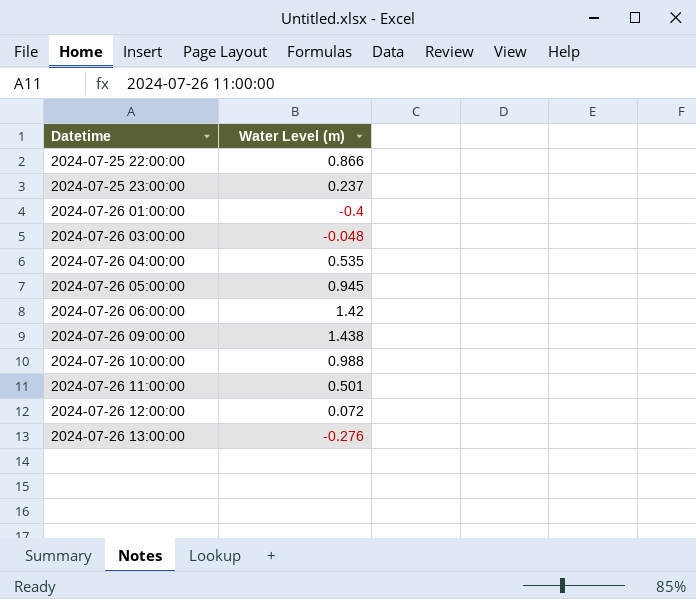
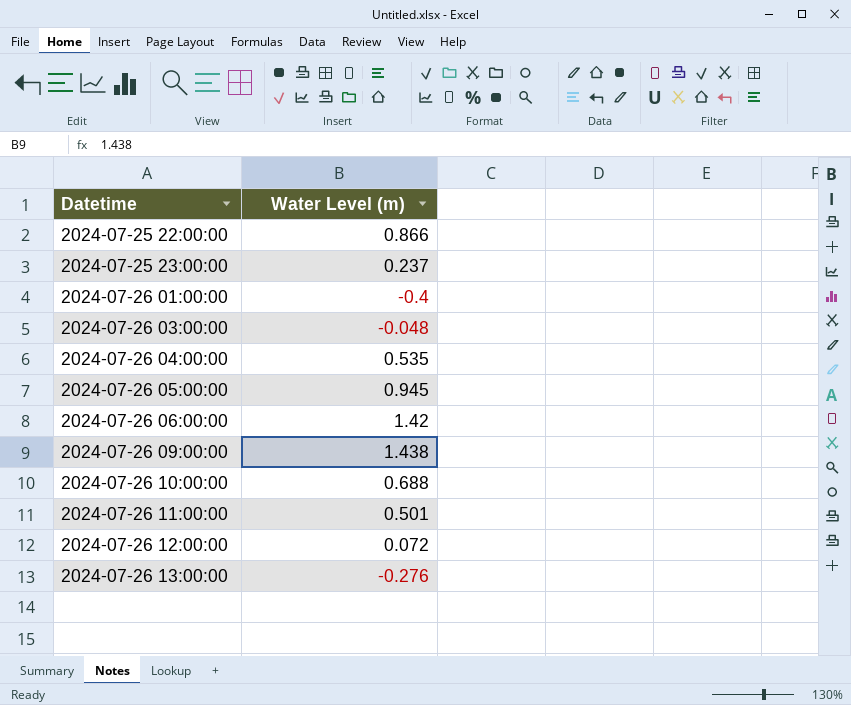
2024-07-26 10:00:00 | Water Level (m): 0.988 -> 0.688

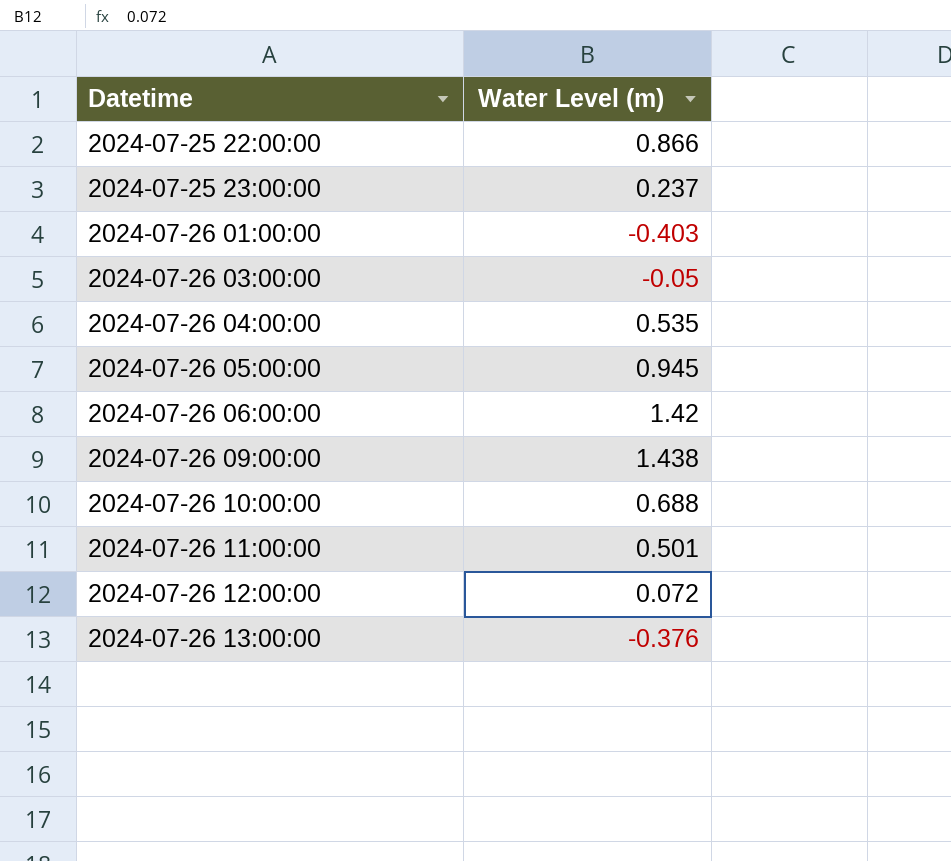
2024-07-26 01:00:00 | Water Level (m): -0.4 -> -0.403
2024-07-26 03:00:00 | Water Level (m): -0.048 -> -0.05
2024-07-26 13:00:00 | Water Level (m): -0.276 -> -0.376

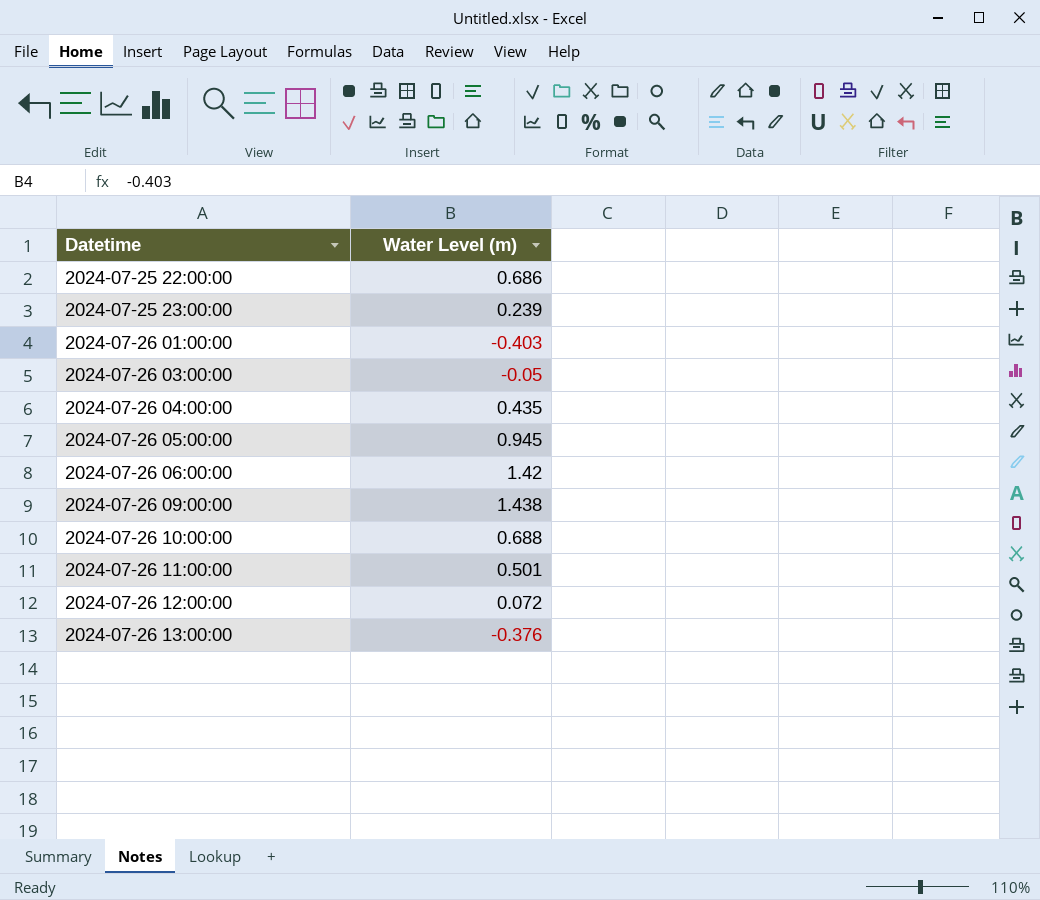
2024-07-25 22:00:00 | Water Level (m): 0.866 -> 0.686
2024-07-25 23:00:00 | Water Level (m): 0.237 -> 0.239
2024-07-26 04:00:00 | Water Level (m): 0.535 -> 0.435

